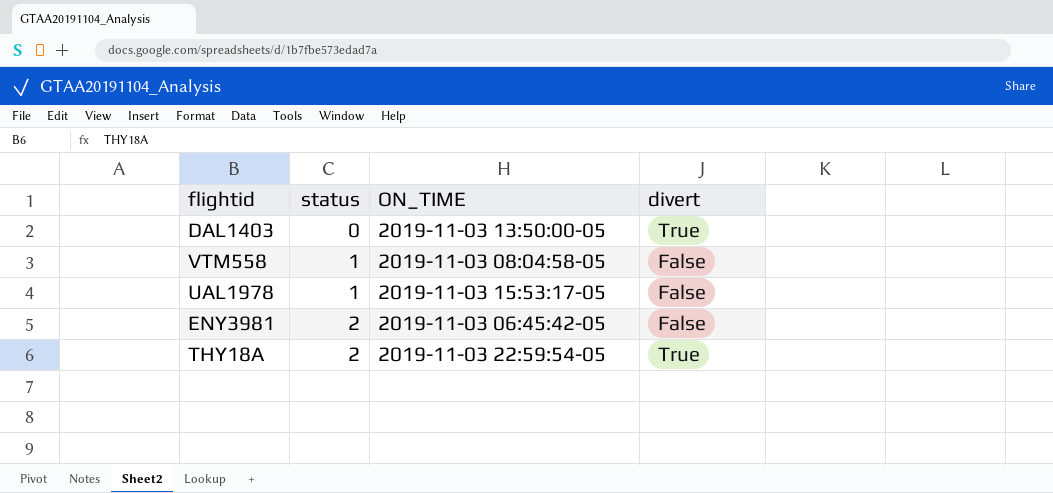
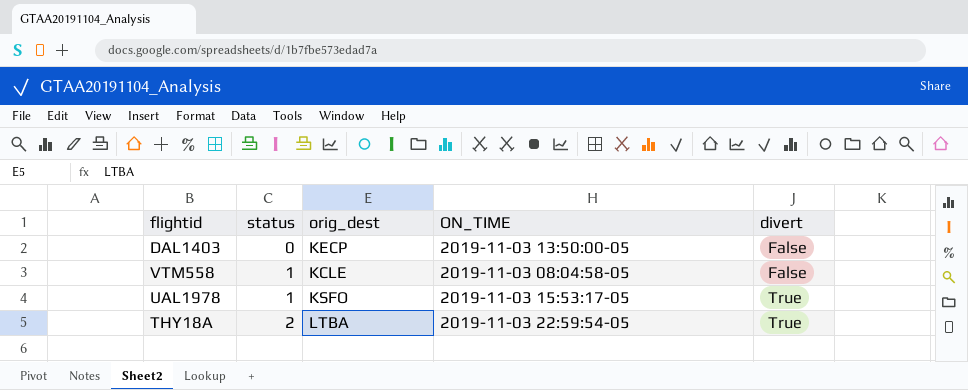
column orig_dest | position: none -> 3
row ENY3981: 2 | 2019-11-03 06:45:42-05 | False -> none
DAL1403 | divert: True -> False
UAL1978 | divert: False -> True

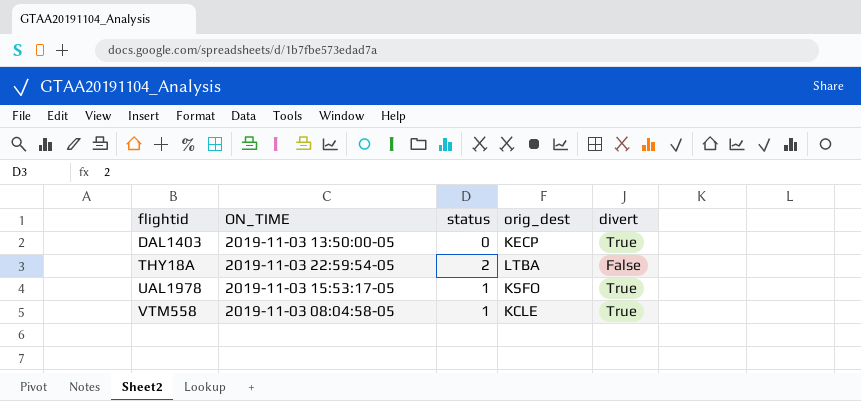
row order: status ascending -> flightid ascending
column ON_TIME | position: 4 -> 2
DAL1403 | divert: False -> True
THY18A | divert: True -> False
VTM558 | divert: False -> True

